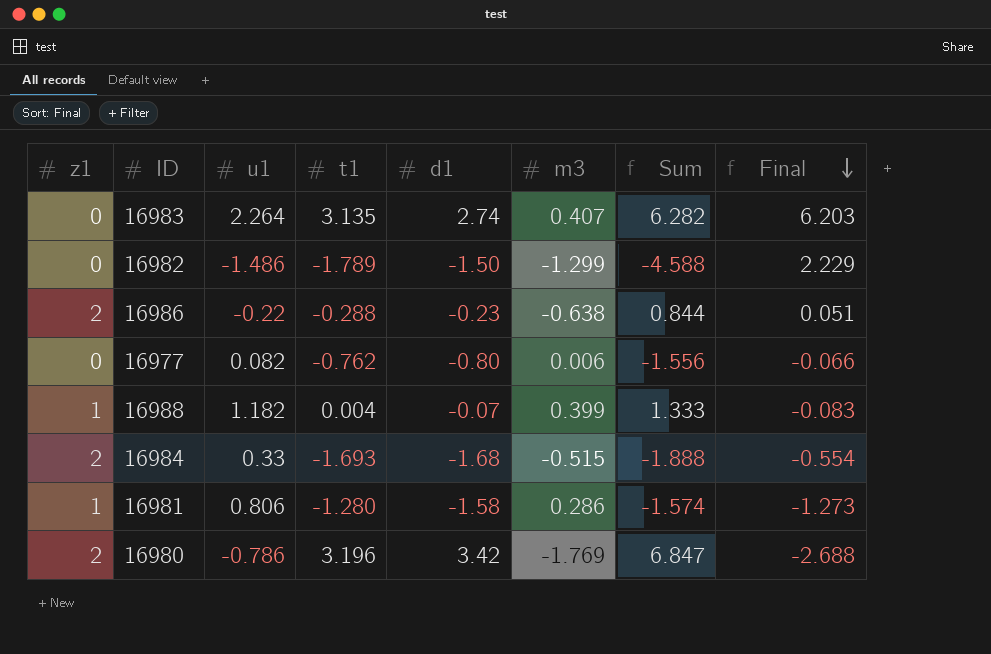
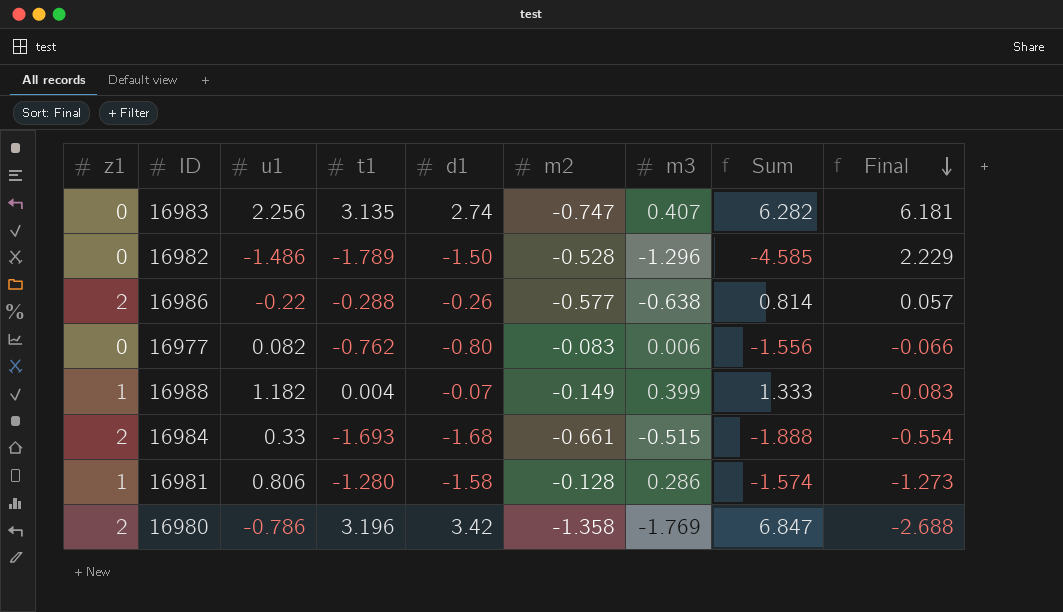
column m2 | position: none -> 6
16983 | u1: 2.264 -> 2.256
16983 | Final: 6.203 -> 6.181
16982 | m3: -1.299 -> -1.296
16982 | Sum: -4.588 -> -4.585
16986 | d1: -0.23 -> -0.26
16986 | Sum: 0.844 -> 0.814
16986 | Final: 0.051 -> 0.057

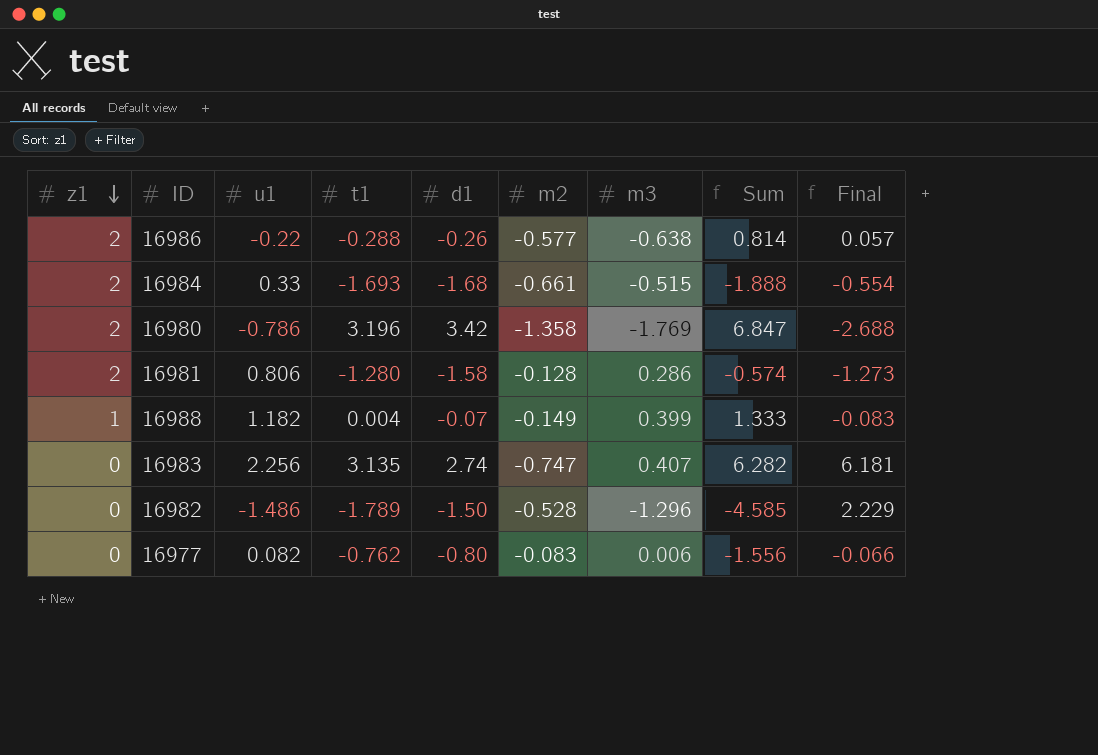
row order: Final descending -> z1 descending
16981 | z1: 1 -> 2
16981 | Sum: -1.574 -> -0.574

